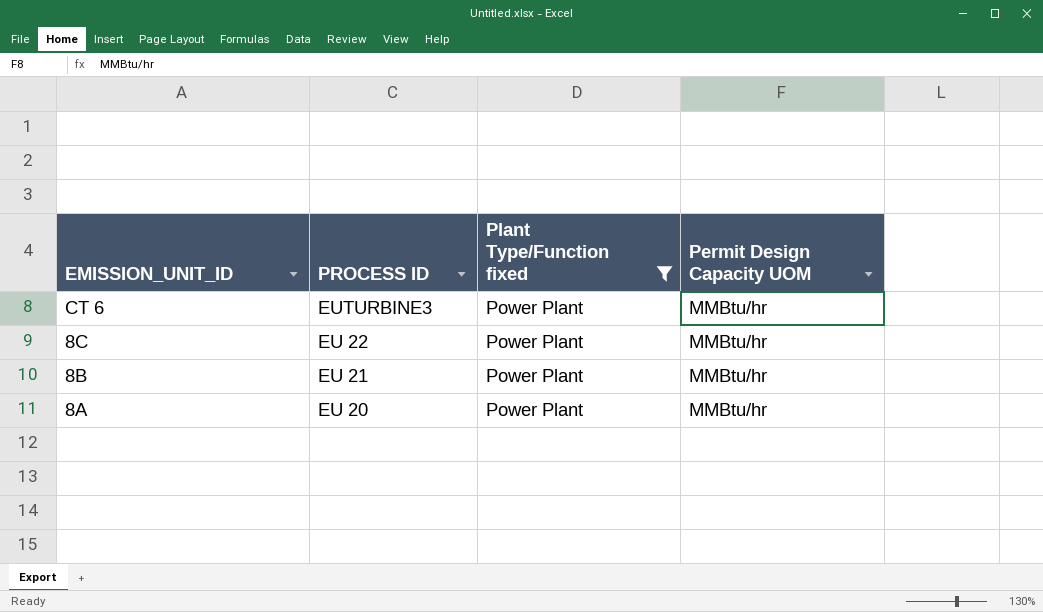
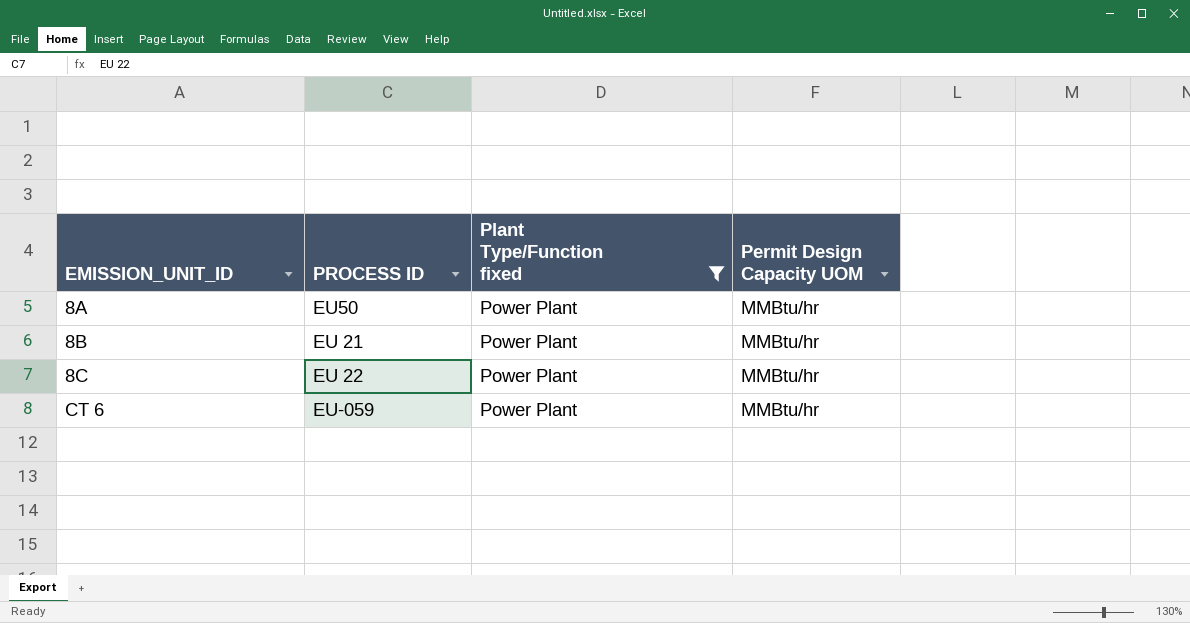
row order: EMISSION_UNIT_ID descending -> EMISSION_UNIT_ID ascending
8A | PROCESS ID: EU 20 -> EU50
CT 6 | PROCESS ID: EUTURBINE3 -> EU-059

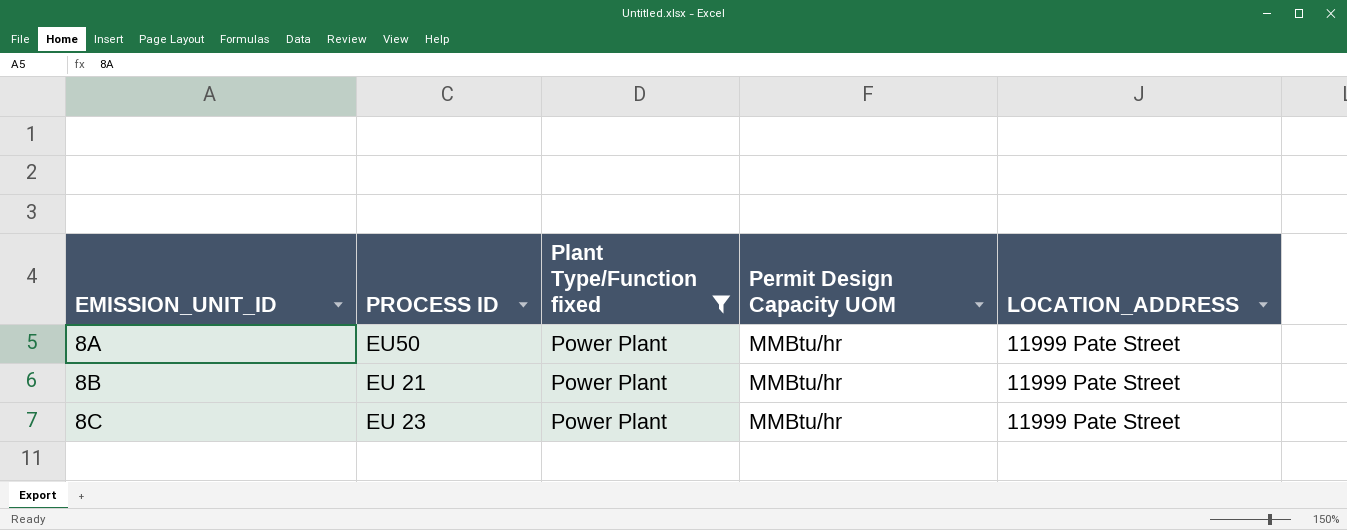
column LOCATION_ADDRESS | position: none -> 5
row CT 6: EU-059 | Power Plant | MMBtu/hr -> none
8C | PROCESS ID: EU 22 -> EU 23

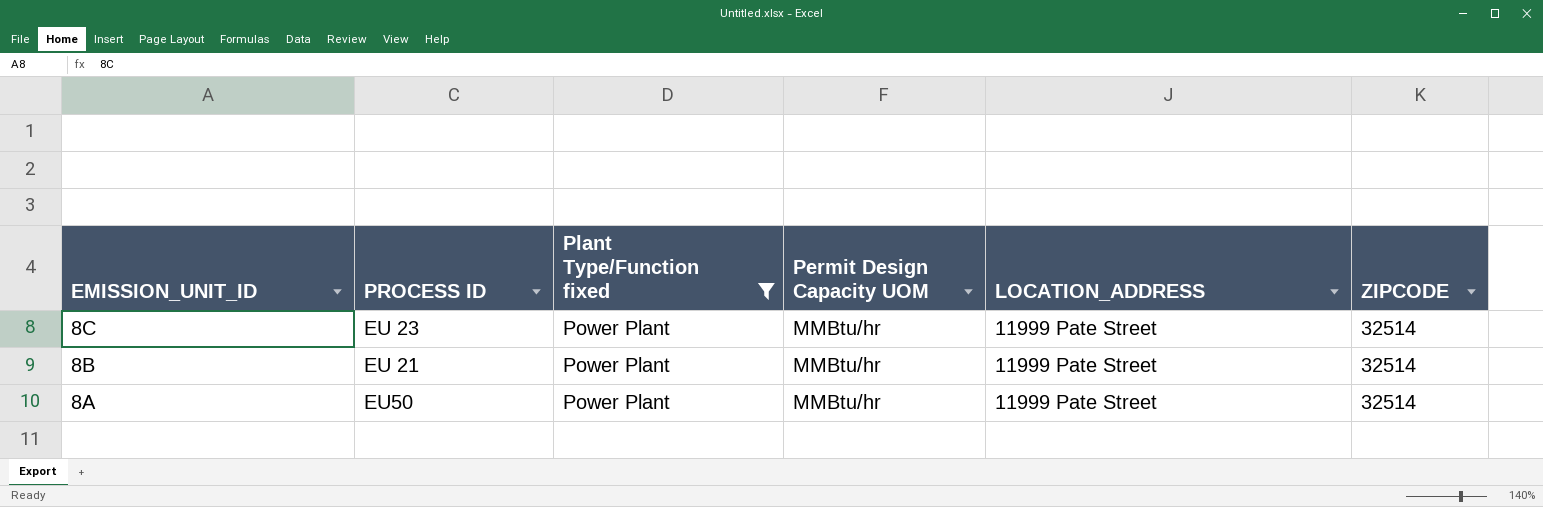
row order: EMISSION_UNIT_ID ascending -> EMISSION_UNIT_ID descending
column ZIPCODE | position: none -> 6

